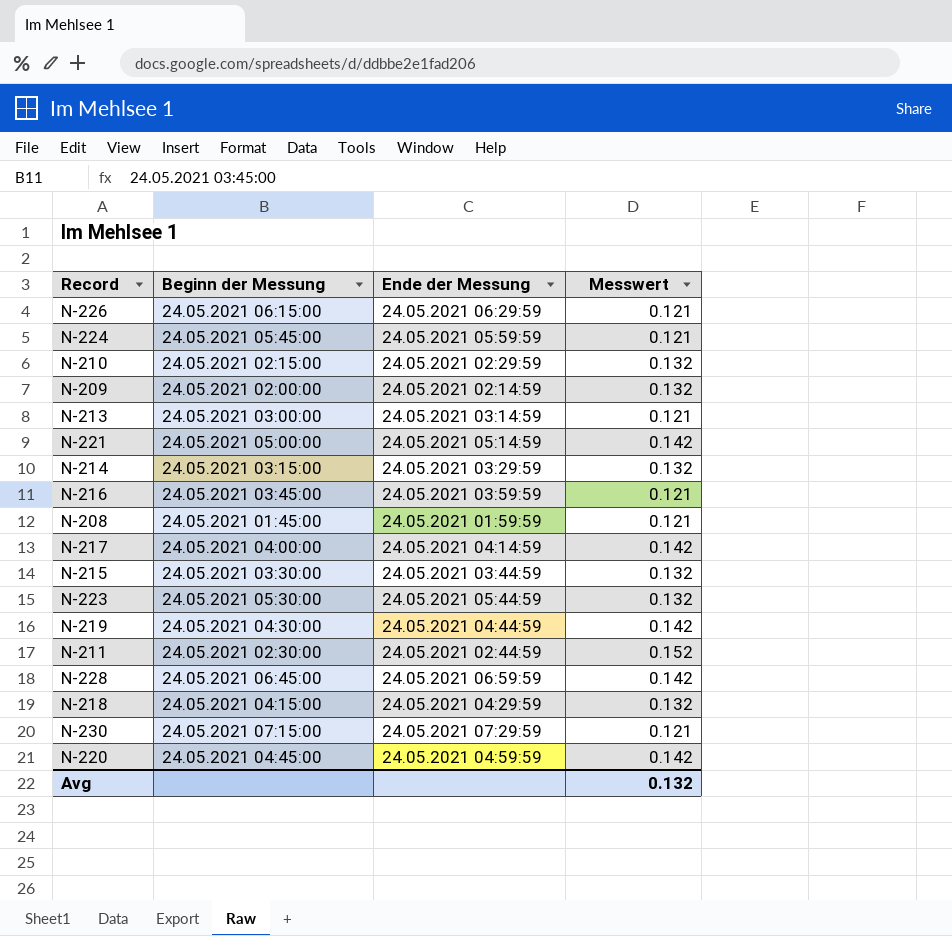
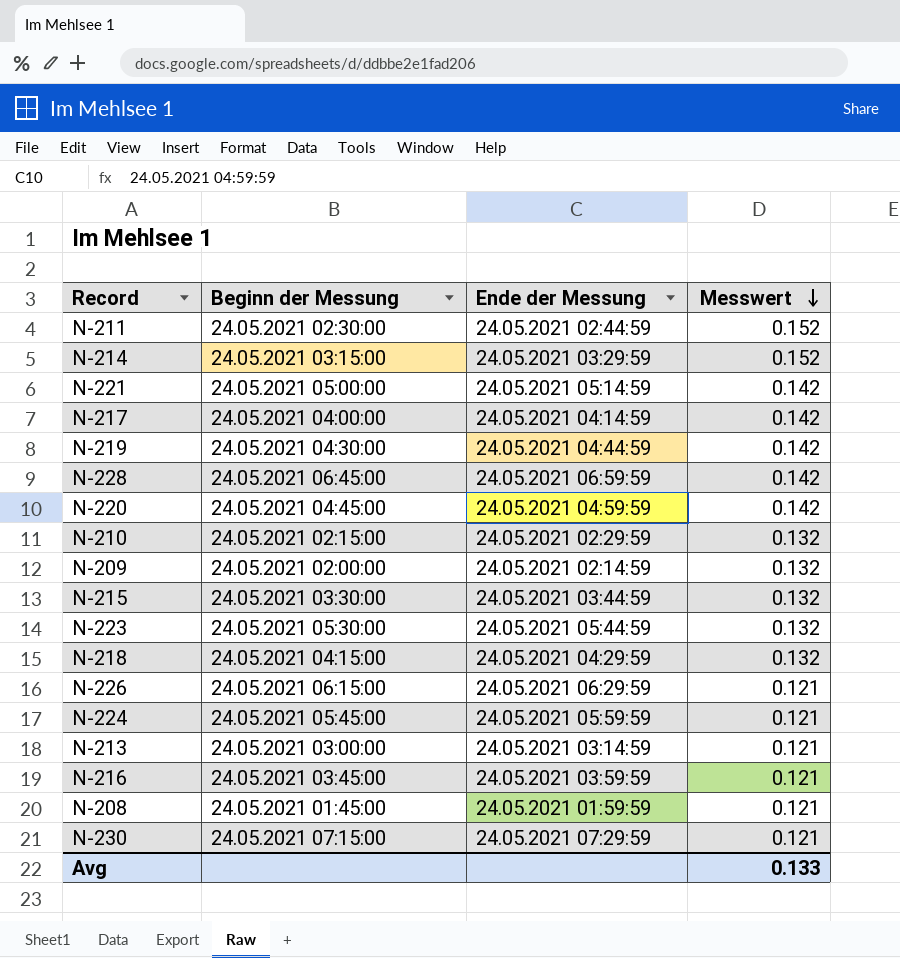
row order: none -> Messwert descending
N-214 | Messwert: 0.132 -> 0.152
Avg | Messwert: 0.132 -> 0.133

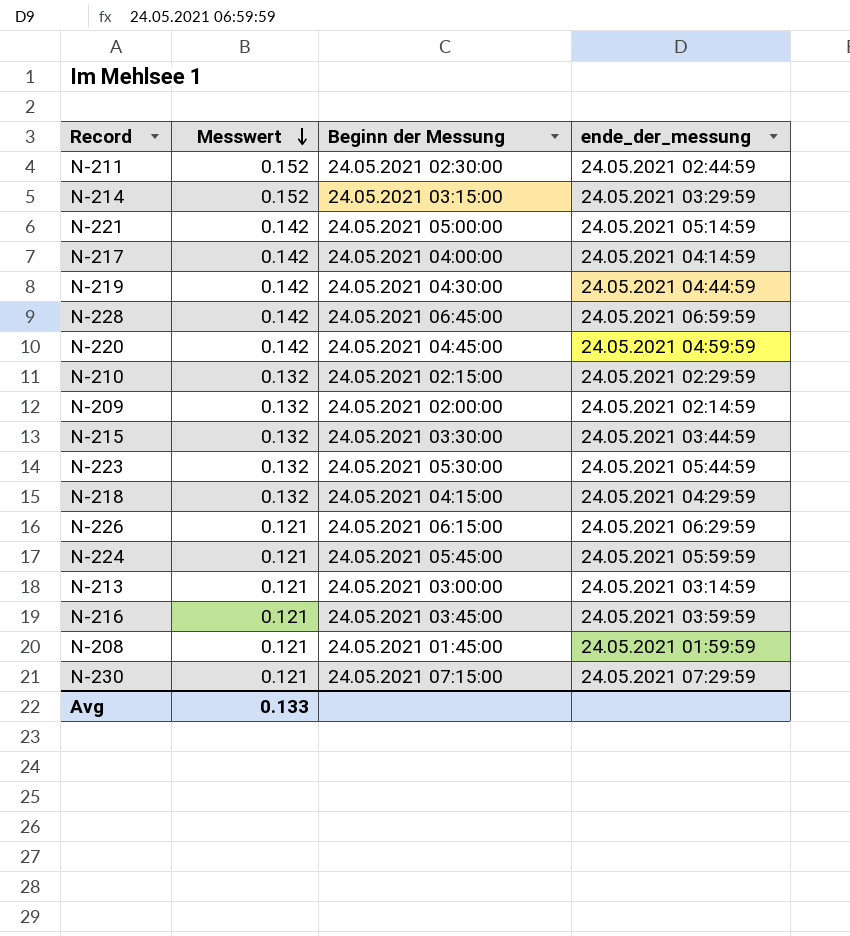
column Messwert | position: 4 -> 2
column name: Ende der Messung -> ende_der_messung

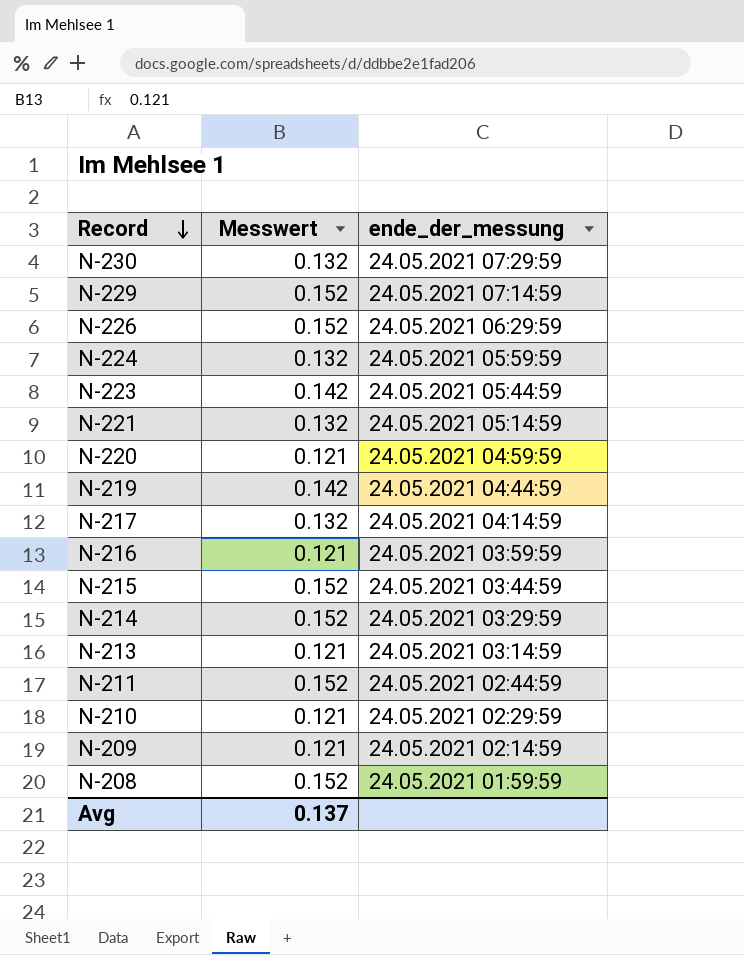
row order: Messwert descending -> Record descending
column Beginn der Messung | position: 3 -> none
row N-228: 0.142 | 24.05.2021 06:45:00 | 24.05.2021 06:59:59 -> none
row N-218: 0.132 | 24.05.2021 04:15:00 | 24.05.2021 04:29:59 -> none
N-230 | Messwert: 0.121 -> 0.132
row N-229: none -> 0.152 | 24.05.2021 07:14:59
N-226 | Messwert: 0.121 -> 0.152
N-224 | Messwert: 0.121 -> 0.132
N-223 | Messwert: 0.132 -> 0.142
N-221 | Messwert: 0.142 -> 0.132
N-220 | Messwert: 0.142 -> 0.121
N-217 | Messwert: 0.142 -> 0.132
N-215 | Messwert: 0.132 -> 0.152
N-210 | Messwert: 0.132 -> 0.121
N-209 | Messwert: 0.132 -> 0.121
N-208 | Messwert: 0.121 -> 0.152
Avg | Messwert: 0.133 -> 0.137

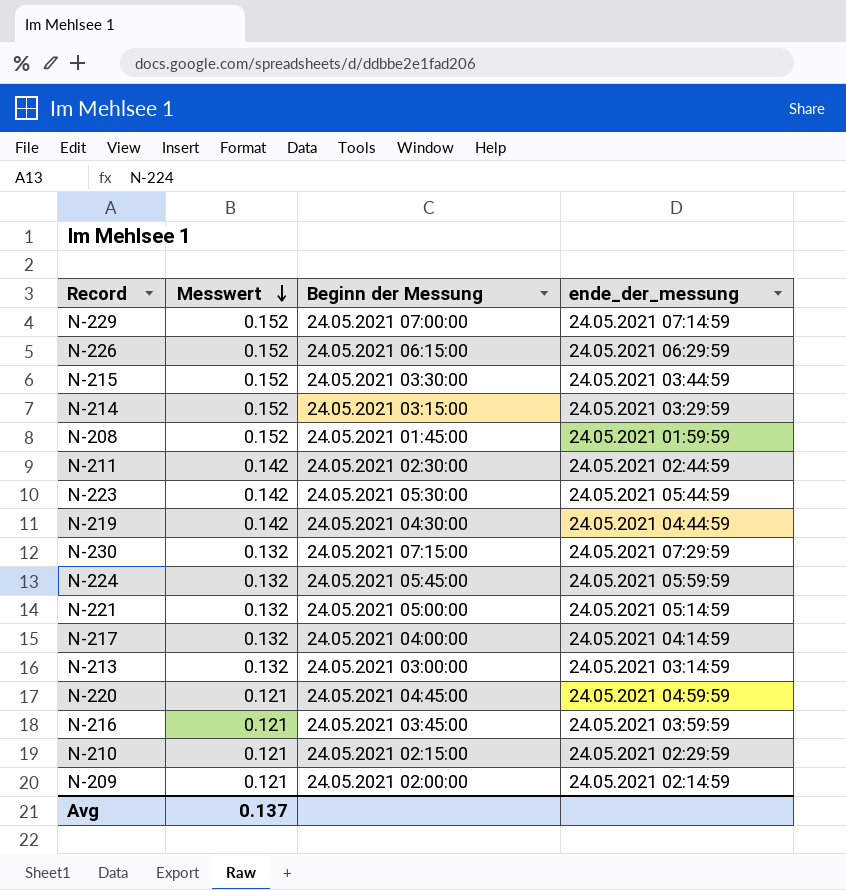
row order: Record descending -> Messwert descending
column Beginn der Messung | position: none -> 3
N-211 | Messwert: 0.152 -> 0.142
N-213 | Messwert: 0.121 -> 0.132

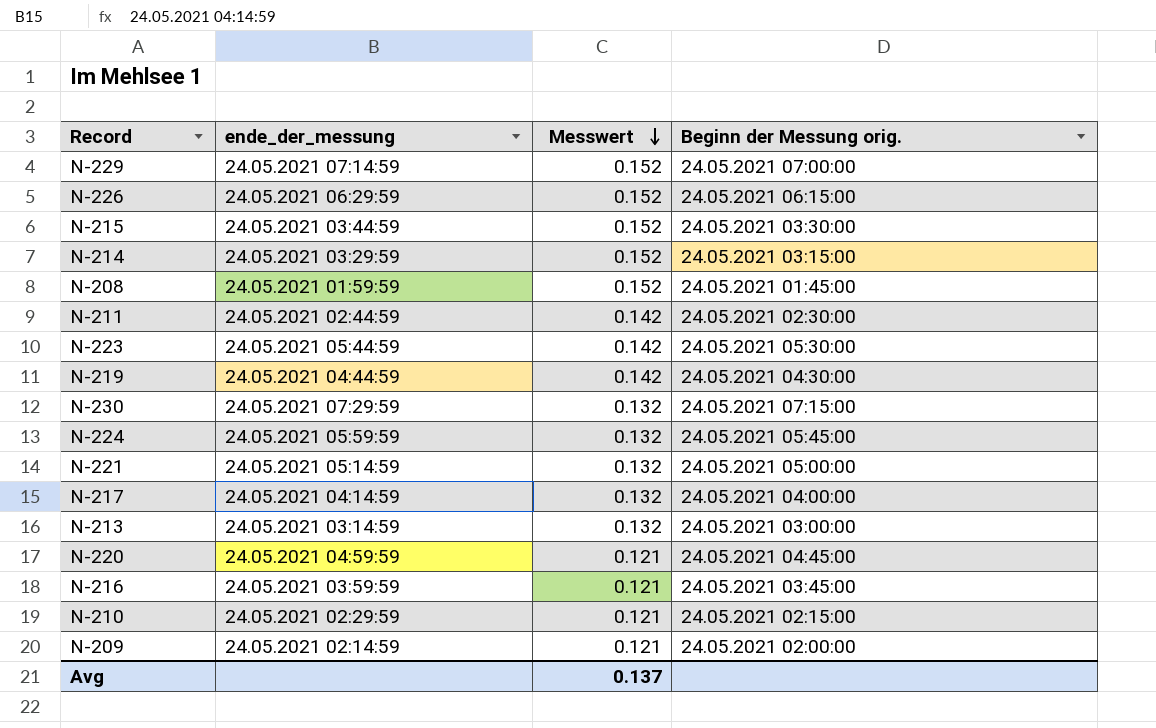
column ende_der_messung | position: 4 -> 2
column name: Beginn der Messung -> Beginn der Messung orig.

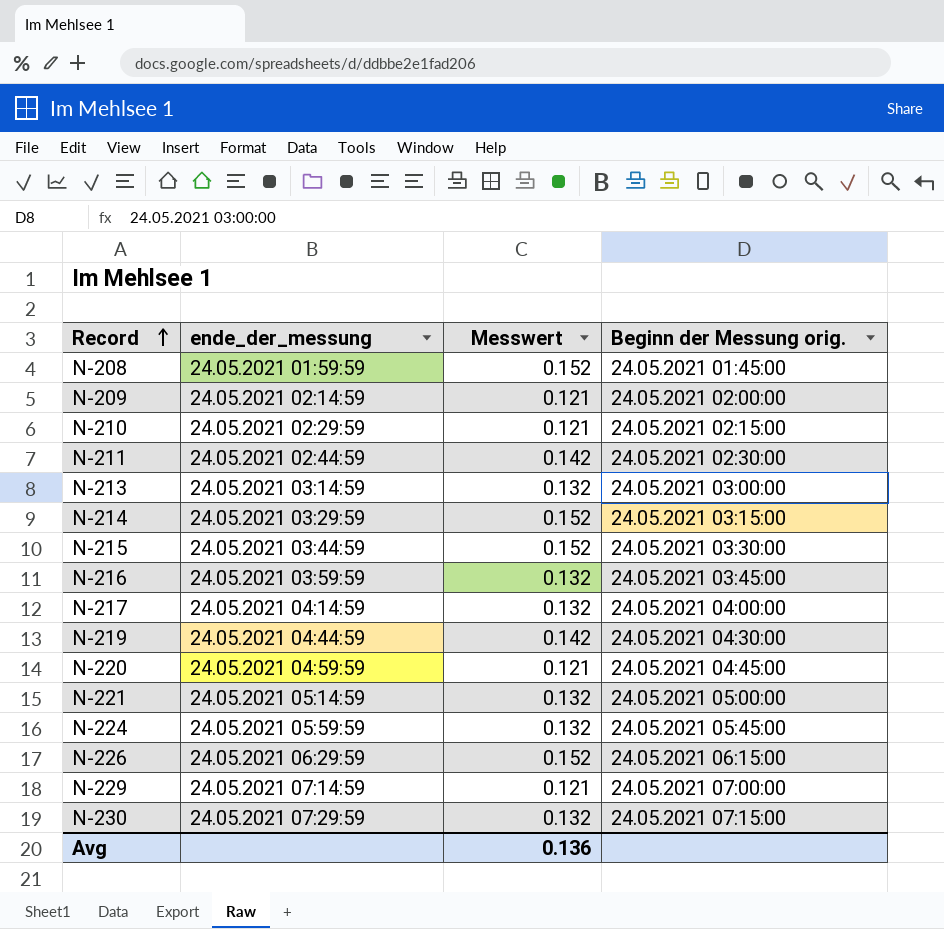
row order: Messwert descending -> Record ascending
row N-223: 24.05.2021 05:44:59 | 0.142 | 24.05.2021 05:30:00 -> none
N-216 | Messwert: 0.121 -> 0.132
N-229 | Messwert: 0.152 -> 0.121
Avg | Messwert: 0.137 -> 0.136

